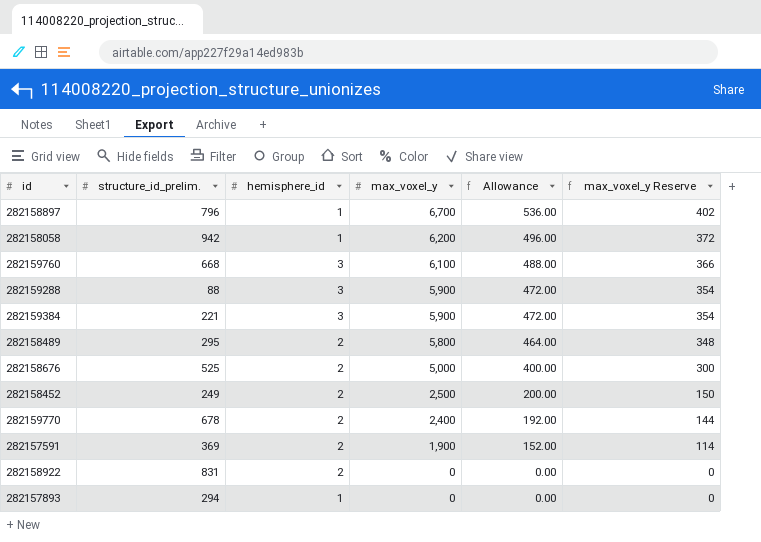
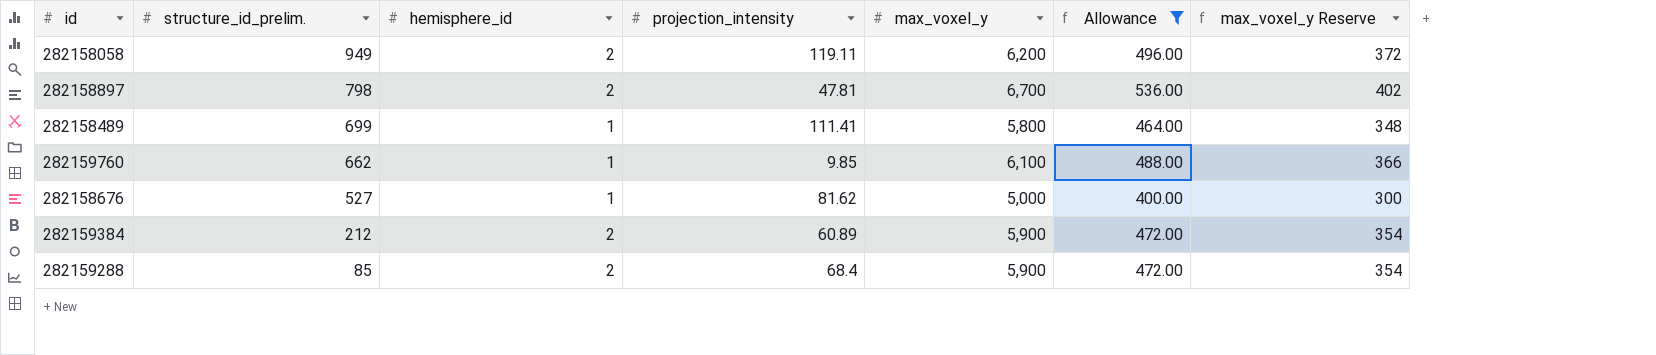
filter: none -> Allowance >= 400.00
row order: max_voxel_y descending -> structure_id_prelim. descending
column projection_intensity | position: none -> 4
282158058 | structure_id_prelim.: 942 -> 949
282158058 | hemisphere_id: 1 -> 2
282158897 | structure_id_prelim.: 796 -> 798
282158897 | hemisphere_id: 1 -> 2
282158489 | structure_id_prelim.: 295 -> 699
282158489 | hemisphere_id: 2 -> 1
282159760 | structure_id_prelim.: 668 -> 662
282159760 | hemisphere_id: 3 -> 1
282158676 | structure_id_prelim.: 525 -> 527
282158676 | hemisphere_id: 2 -> 1
282159384 | structure_id_prelim.: 221 -> 212
282159384 | hemisphere_id: 3 -> 2
282159288 | structure_id_prelim.: 88 -> 85
282159288 | hemisphere_id: 3 -> 2

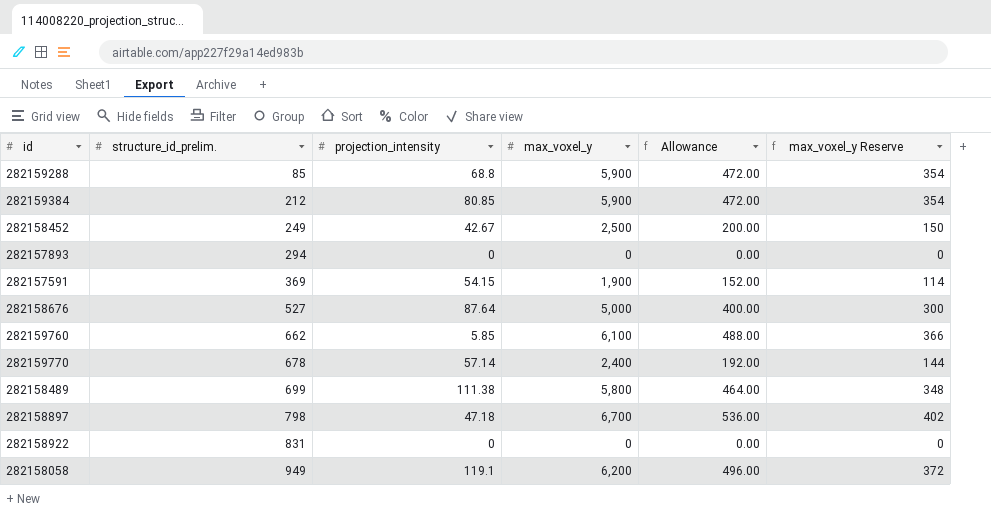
filter: Allowance >= 400.00 -> none
row order: structure_id_prelim. descending -> structure_id_prelim. ascending
column hemisphere_id | position: 3 -> none
282159288 | projection_intensity: 68.4 -> 68.8
282159384 | projection_intensity: 60.89 -> 80.85
282158676 | projection_intensity: 81.62 -> 87.64
282159760 | projection_intensity: 9.85 -> 5.85
282158489 | projection_intensity: 111.41 -> 111.38
282158897 | projection_intensity: 47.81 -> 47.18
282158058 | projection_intensity: 119.11 -> 119.1

